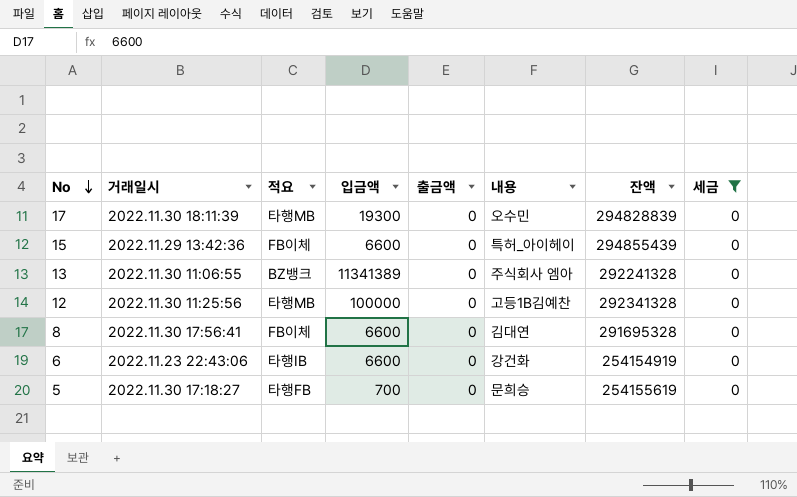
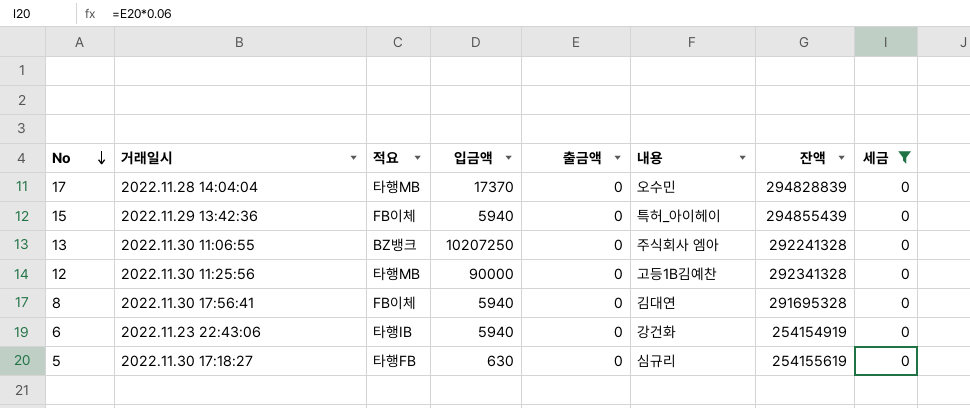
17 | 거래일시: 2022.11.30 18:11:39 -> 2022.11.28 14:04:04
17 | 입금액: 19300 -> 17370
15 | 입금액: 6600 -> 5940
13 | 입금액: 11341389 -> 10207250
12 | 입금액: 100000 -> 90000
8 | 입금액: 6600 -> 5940
6 | 입금액: 6600 -> 5940
5 | 입금액: 700 -> 630
5 | 내용: 문희승 -> 심규리

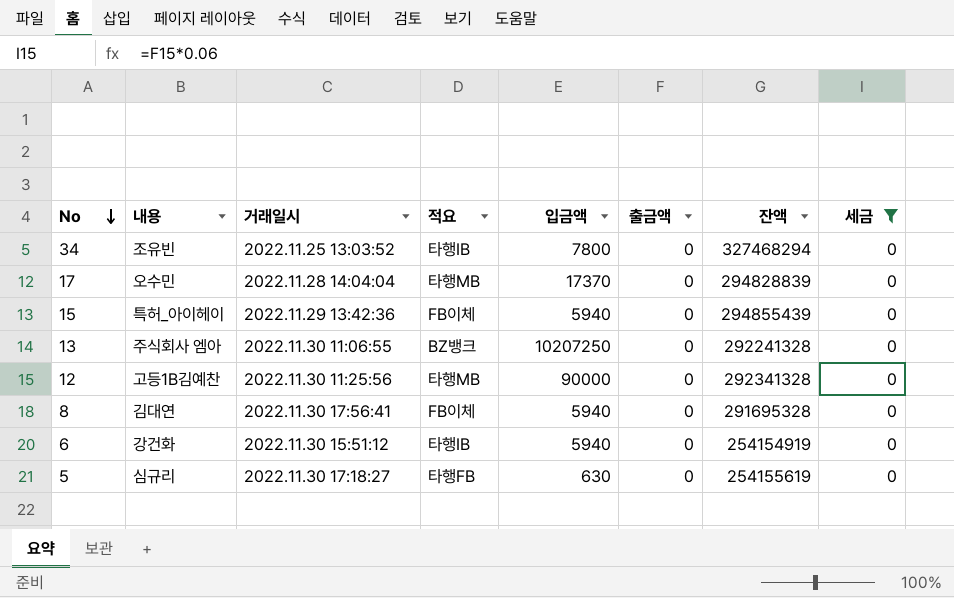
column 내용 | position: 6 -> 2
row 34: none -> 조유빈 | 2022.11.25 13:03:52 | 타행IB | 7800 | 0 | 327468294 | 0
6 | 거래일시: 2022.11.23 22:43:06 -> 2022.11.30 15:51:12

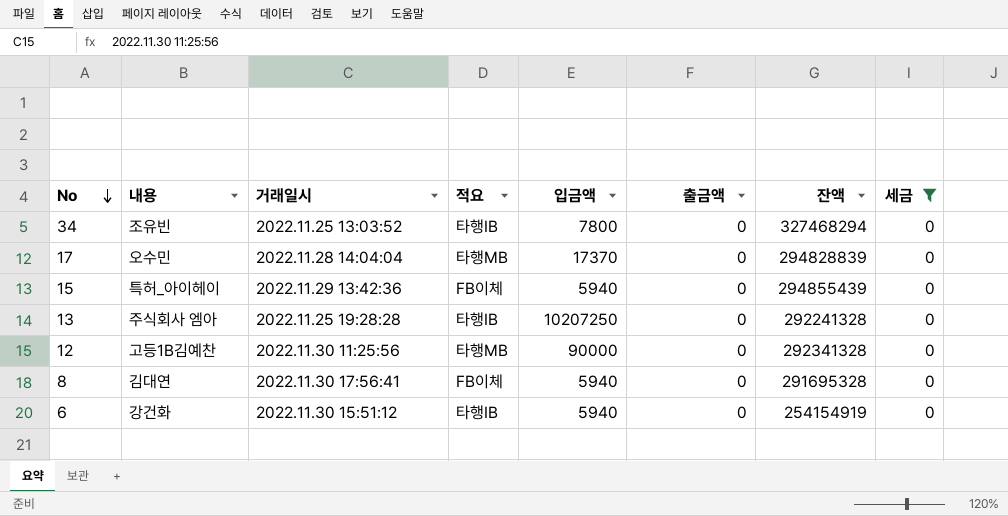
row 5: 심규리 | 2022.11.30 17:18:27 | 타행FB | 630 | 0 | 254155619 | 0 -> none
13 | 거래일시: 2022.11.30 11:06:55 -> 2022.11.25 19:28:28
13 | 적요: BZ뱅크 -> 타행IB

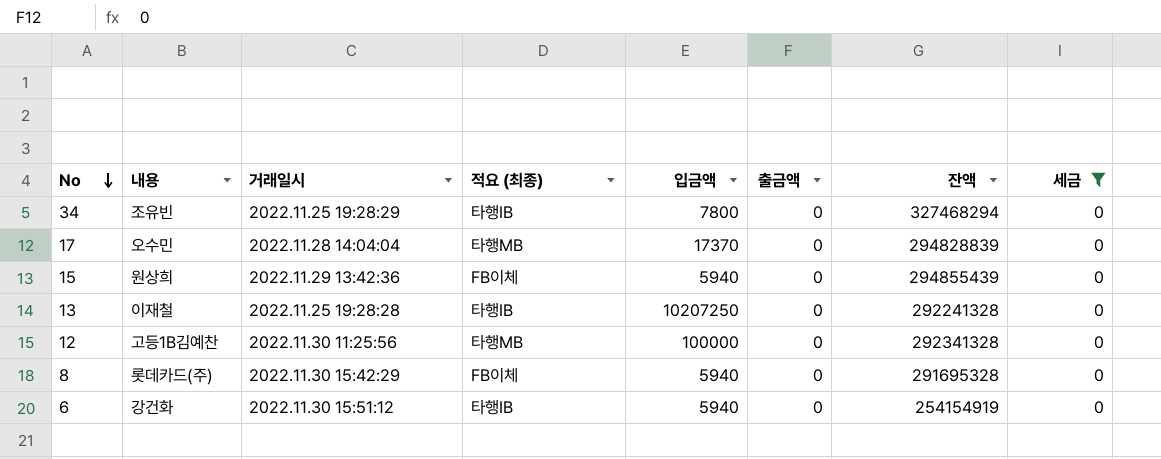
column name: 적요 -> 적요 (최종)
34 | 거래일시: 2022.11.25 13:03:52 -> 2022.11.25 19:28:29
15 | 내용: 특허_아이헤이 -> 원상희
13 | 내용: 주식회사 엠아 -> 이재철
12 | 입금액: 90000 -> 100000
8 | 내용: 김대연 -> 롯데카드(주)
8 | 거래일시: 2022.11.30 17:56:41 -> 2022.11.30 15:42:29

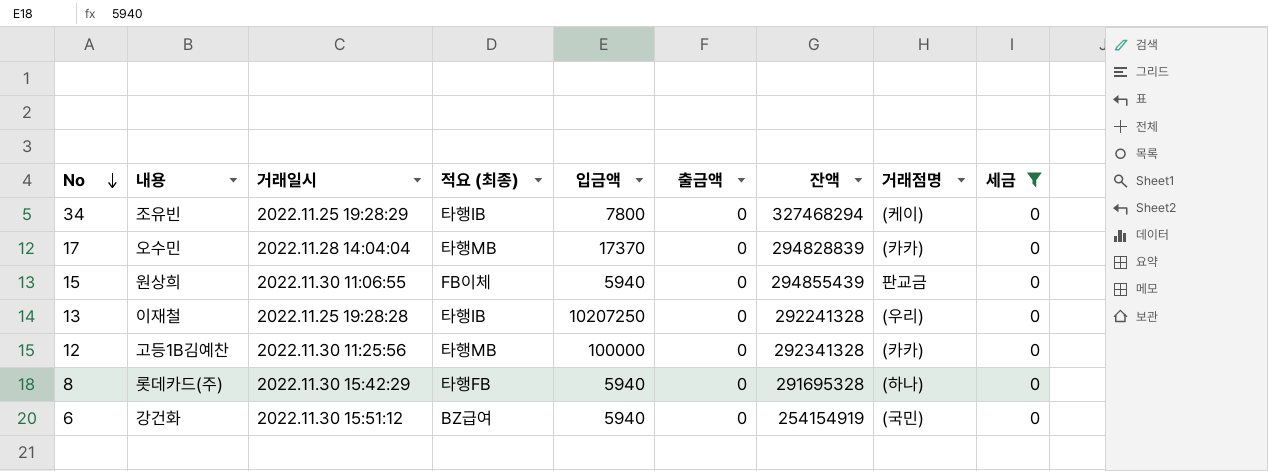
column 거래점명 | position: none -> 8
15 | 거래일시: 2022.11.29 13:42:36 -> 2022.11.30 11:06:55
8 | 적요 (최종): FB이체 -> 타행FB
6 | 적요 (최종): 타행IB -> BZ급여

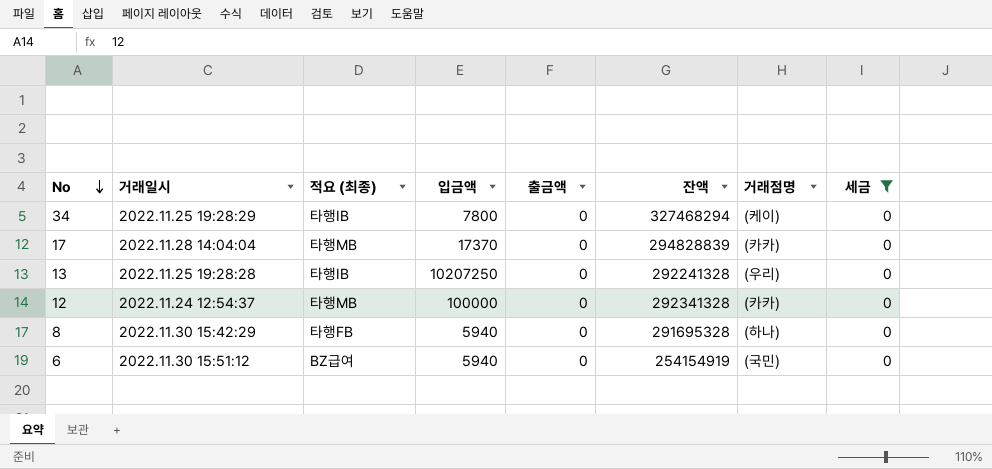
column 내용 | position: 2 -> none
row 15: 원상희 | 2022.11.30 11:06:55 | FB이체 | 5940 | 0 | 294855439 | 판교금 | 0 -> none
12 | 거래일시: 2022.11.30 11:25:56 -> 2022.11.24 12:54:37

